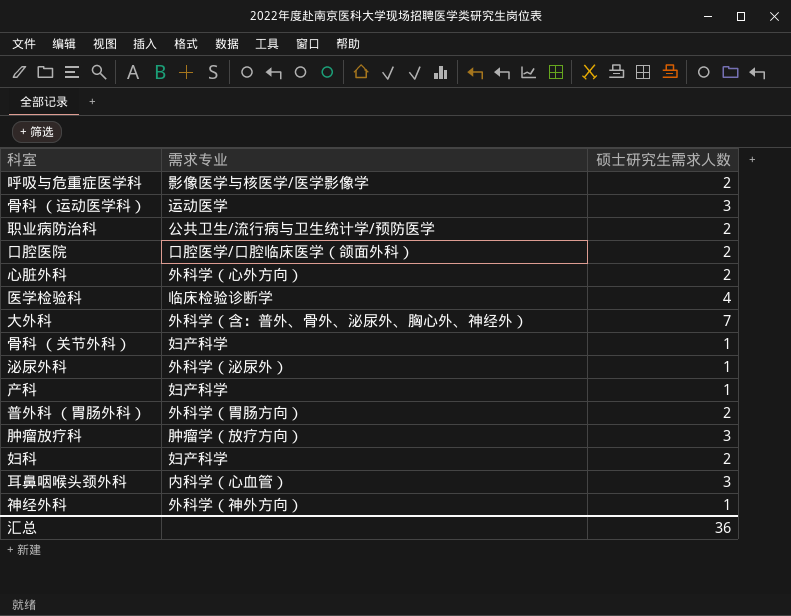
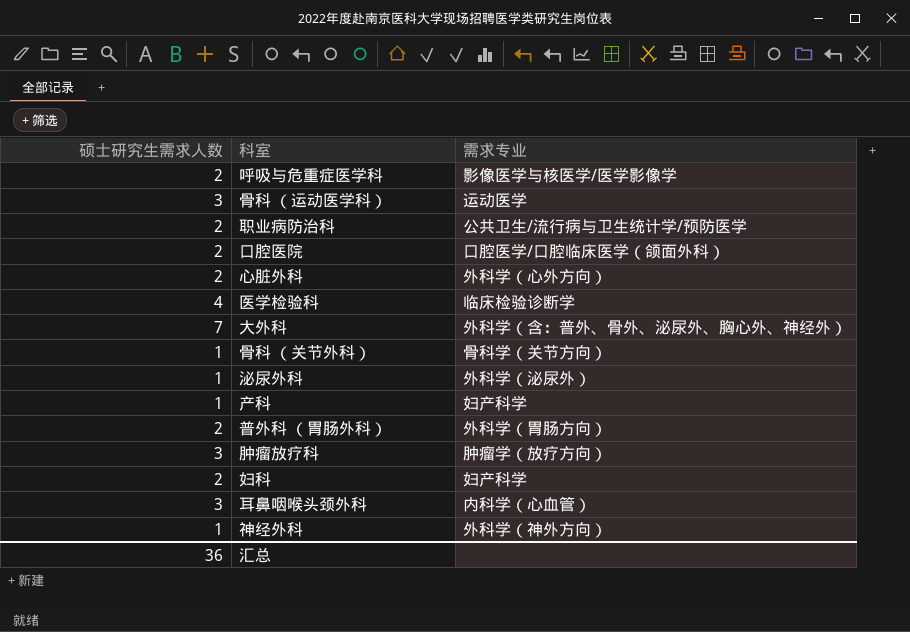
column 硕士研究生需求人数 | position: 3 -> 1
骨科 （关节外科） | 需求专业: 妇产科学 -> 骨科学（关节方向）

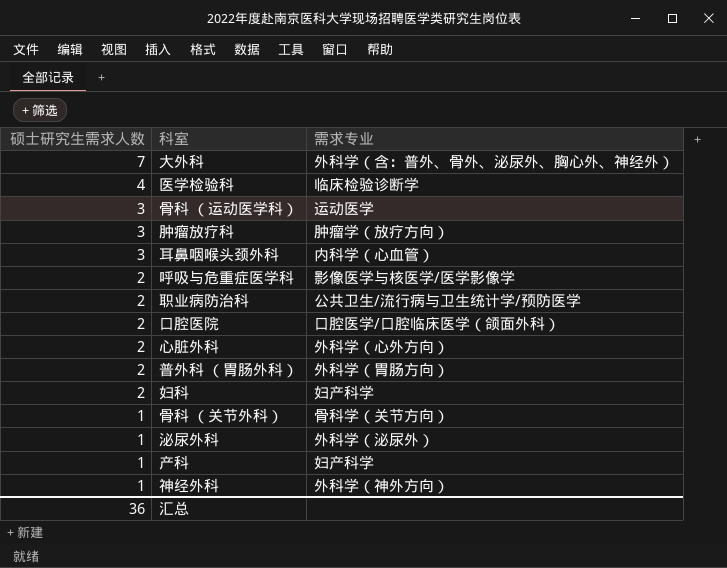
row order: none -> 硕士研究生需求人数 descending

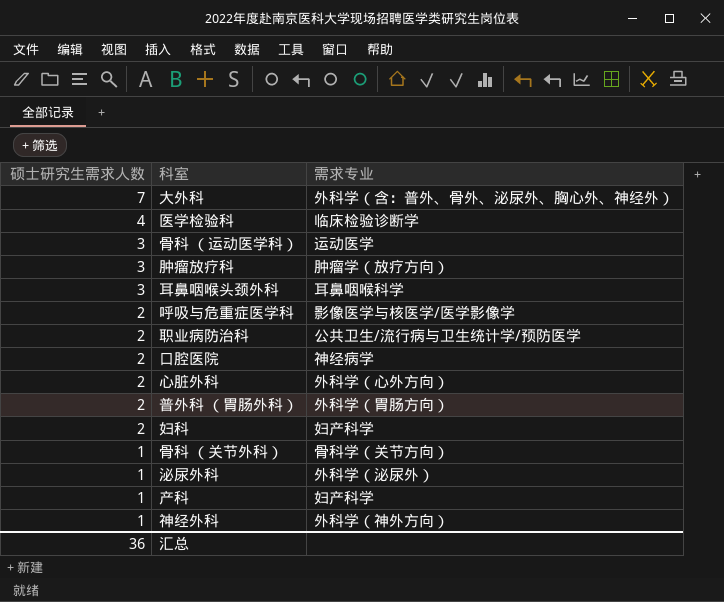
耳鼻咽喉头颈外科 | 需求专业: 内科学（心血管） -> 耳鼻咽喉科学
口腔医院 | 需求专业: 口腔医学/口腔临床医学（颌面外科） -> 神经病学

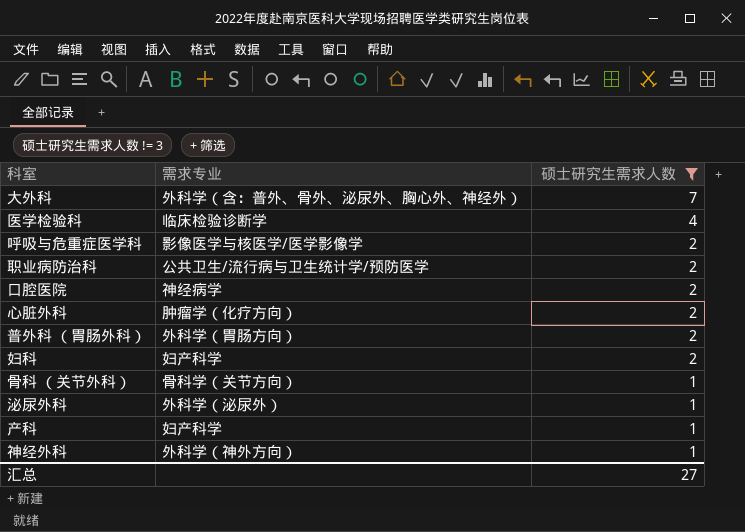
filter: none -> 硕士研究生需求人数 != 3
column 硕士研究生需求人数 | position: 1 -> 3
心脏外科 | 需求专业: 外科学（心外方向） -> 肿瘤学（化疗方向）
汇总 | 硕士研究生需求人数: 36 -> 27

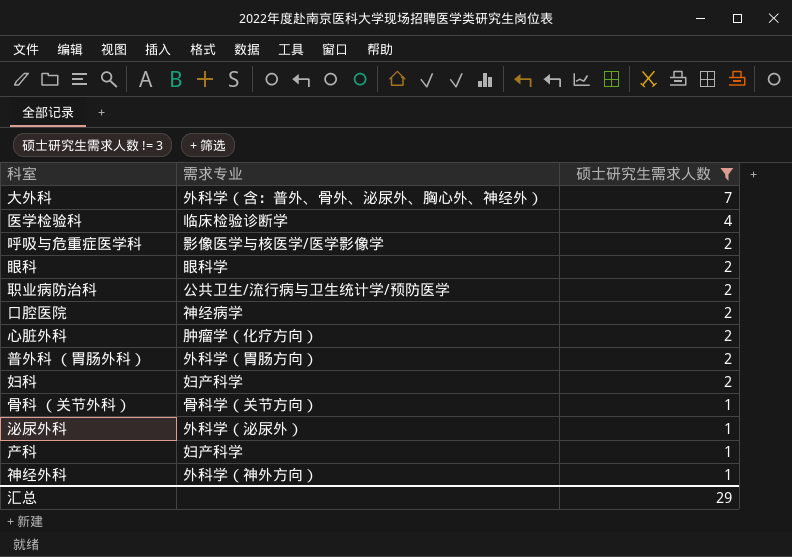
row 眼科: none -> 眼科学 | 2
汇总 | 硕士研究生需求人数: 27 -> 29

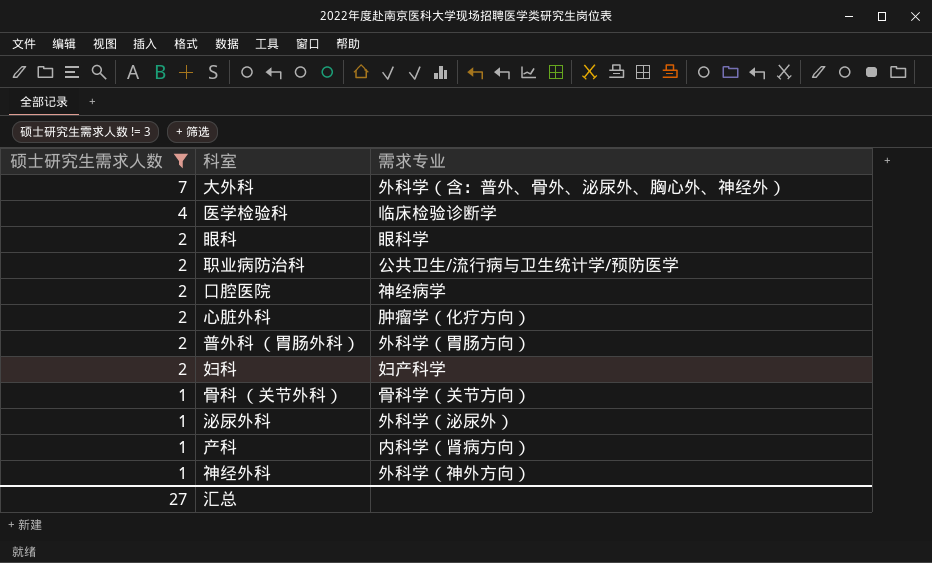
column 硕士研究生需求人数 | position: 3 -> 1
row 呼吸与危重症医学科: 影像医学与核医学/医学影像学 | 2 -> none
产科 | 需求专业: 妇产科学 -> 内科学（肾病方向）
汇总 | 硕士研究生需求人数: 29 -> 27

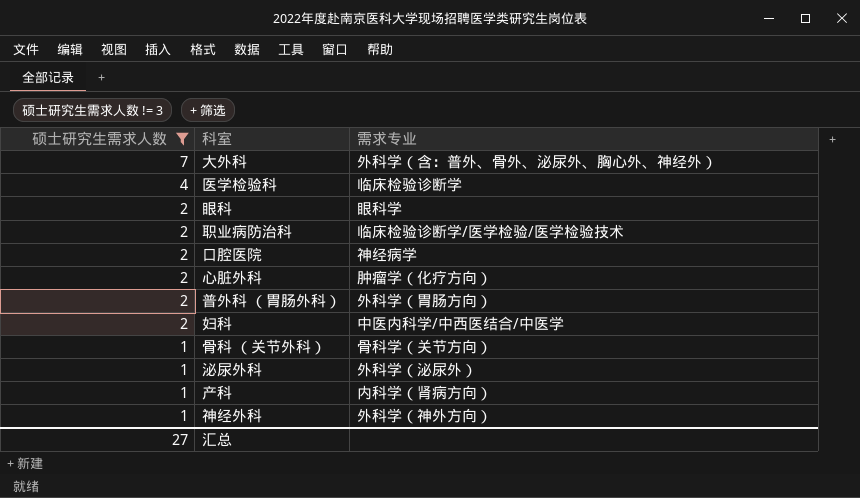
职业病防治科 | 需求专业: 公共卫生/流行病与卫生统计学/预防医学 -> 临床检验诊断学/医学检验/医学检验技术
妇科 | 需求专业: 妇产科学 -> 中医内科学/中西医结合/中医学

